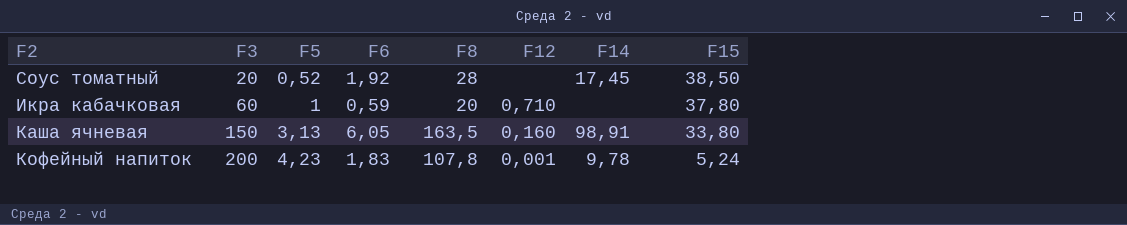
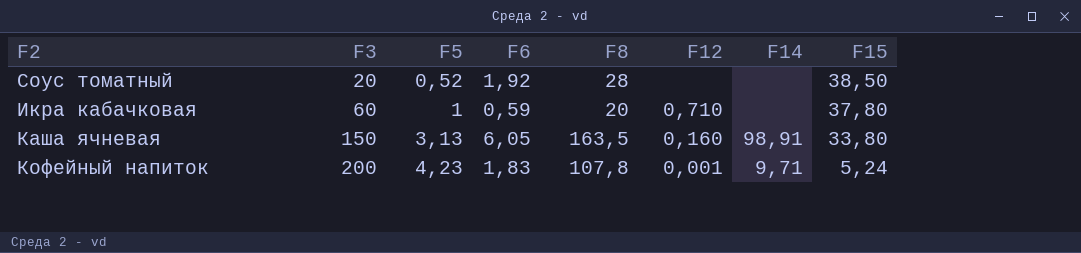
Соус томатный | F14: 17,45 -> none
Кофейный напиток | F14: 9,78 -> 9,71

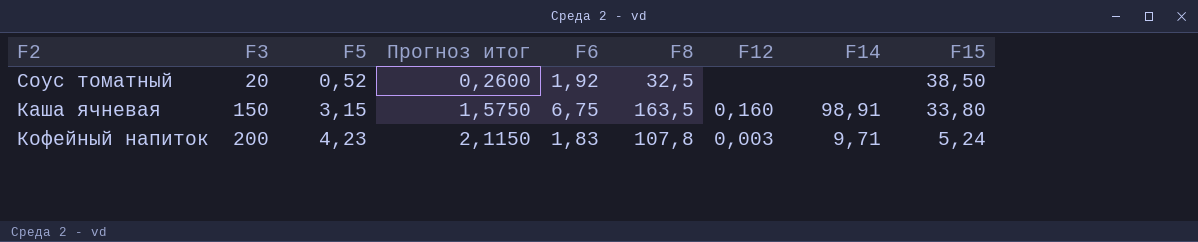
column Прогноз итог | formula: none -> [F5] * 0,5
row Икра кабачковая: 60 | 1 | 0,59 | 20 | 0,710 | none | 37,80 -> none
Соус томатный | F8: 28 -> 32,5
Каша ячневая | F5: 3,13 -> 3,15
Каша ячневая | F6: 6,05 -> 6,75
Кофейный напиток | F12: 0,001 -> 0,003

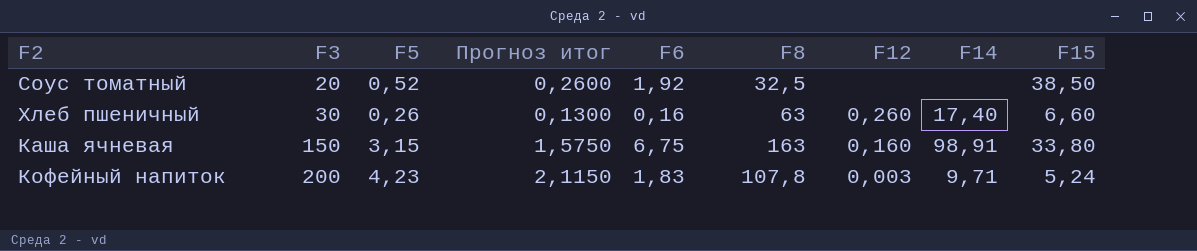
row Хлеб пшеничный: none -> 30 | 0,26 | 0,1300 | 0,16 | 63 | 0,260 | 17,40 | 6,60
Каша ячневая | F8: 163,5 -> 163

